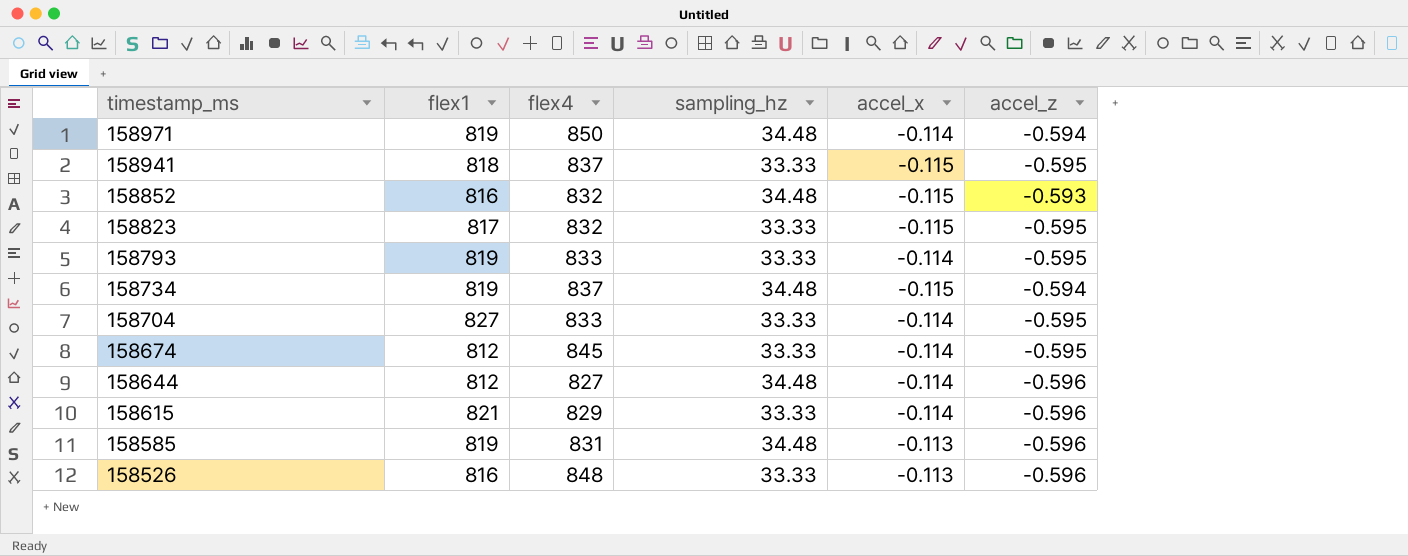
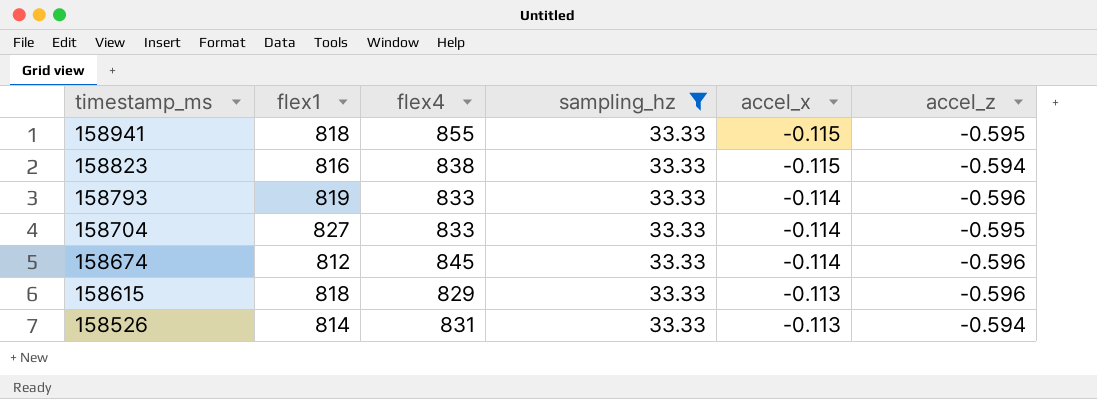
filter: none -> sampling_hz = 33.33
158941 | flex4: 837 -> 855
158823 | flex1: 817 -> 816
158823 | flex4: 832 -> 838
158823 | accel_z: -0.595 -> -0.594
158793 | accel_z: -0.595 -> -0.596
158674 | accel_z: -0.595 -> -0.596
158615 | flex1: 821 -> 818
158615 | accel_x: -0.114 -> -0.113
158526 | flex1: 816 -> 814
158526 | flex4: 848 -> 831
158526 | accel_z: -0.596 -> -0.594

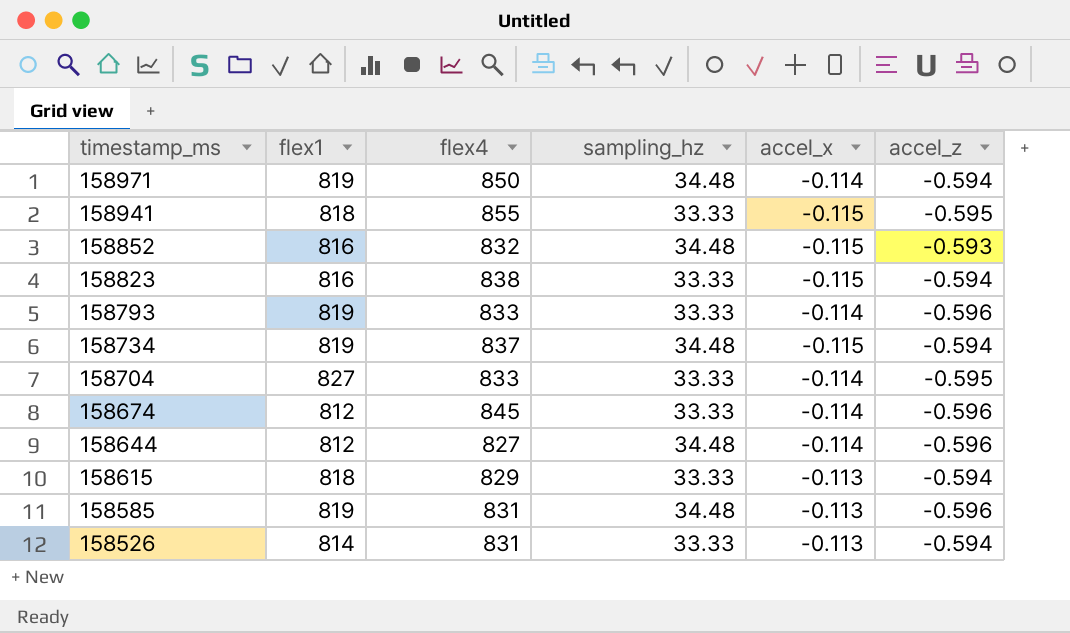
filter: sampling_hz = 33.33 -> none
158615 | accel_z: -0.596 -> -0.594

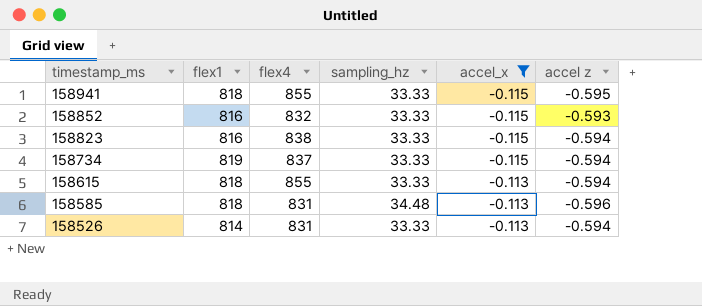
filter: none -> accel_x != -0.114
column name: accel_z -> accel z
158852 | sampling_hz: 34.48 -> 33.33
158734 | sampling_hz: 34.48 -> 33.33
158615 | flex4: 829 -> 855
158585 | flex1: 819 -> 818

